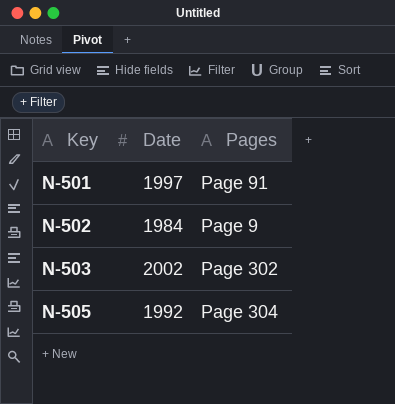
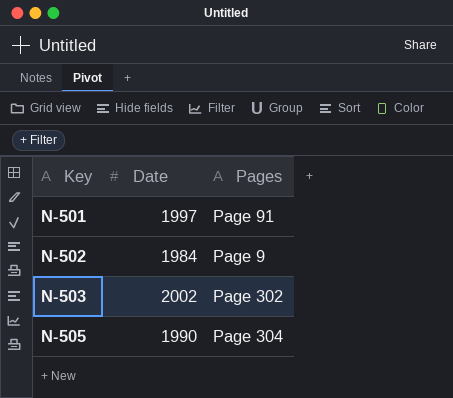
N-505 | Date: 1992 -> 1990

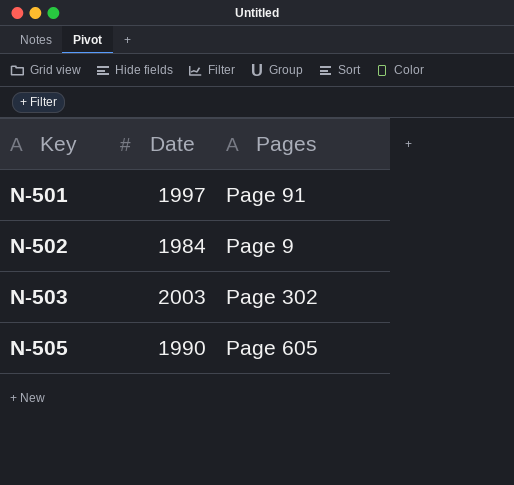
N-503 | Date: 2002 -> 2003
N-505 | Pages: Page 304 -> Page 605

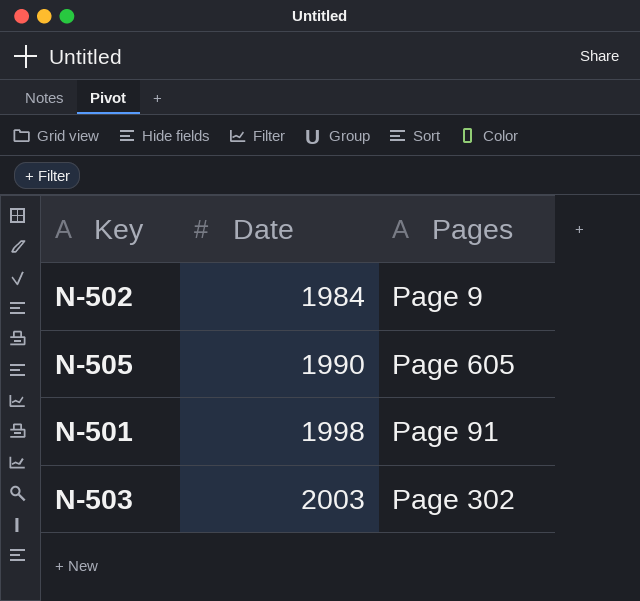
row order: Key ascending -> Date ascending
N-501 | Date: 1997 -> 1998

